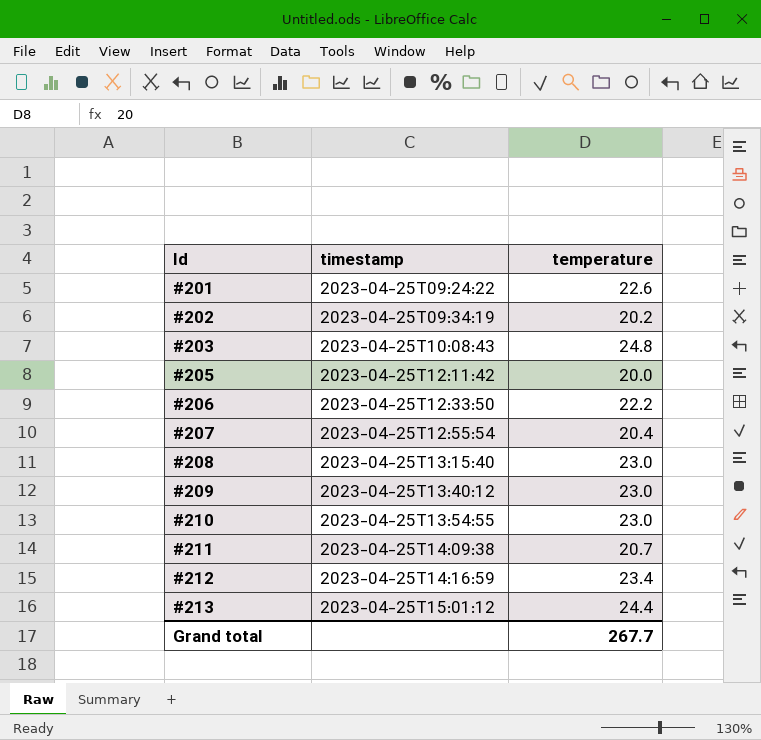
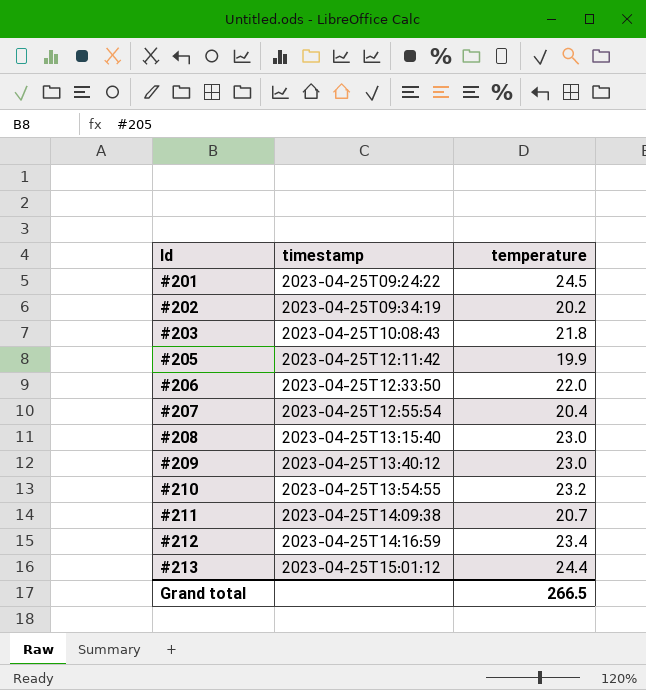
#201 | temperature: 22.6 -> 24.5
#203 | temperature: 24.8 -> 21.8
#205 | temperature: 20.0 -> 19.9
#206 | temperature: 22.2 -> 22.0
#210 | temperature: 23.0 -> 23.2
Grand total | temperature: 267.7 -> 266.5

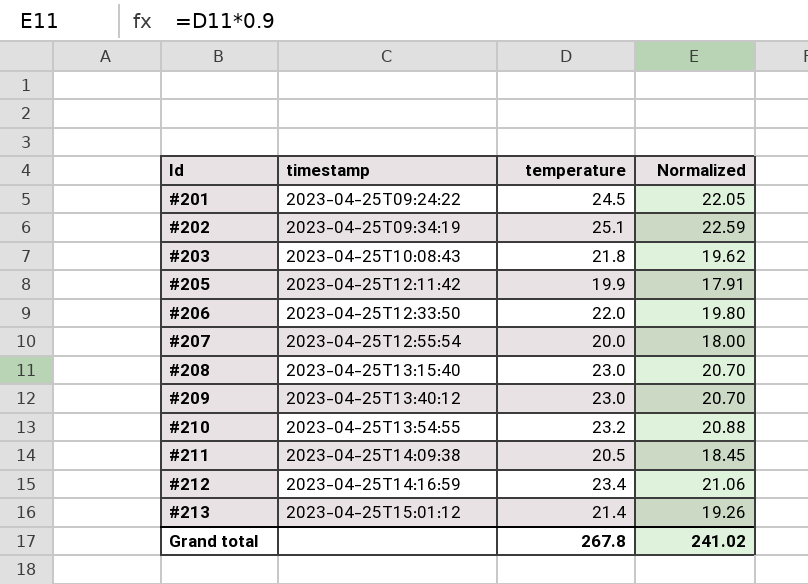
column Normalized | formula: none -> [temperature] * 0.9
#202 | temperature: 20.2 -> 25.1
#207 | temperature: 20.4 -> 20.0
#211 | temperature: 20.7 -> 20.5
#213 | temperature: 24.4 -> 21.4
Grand total | temperature: 266.5 -> 267.8

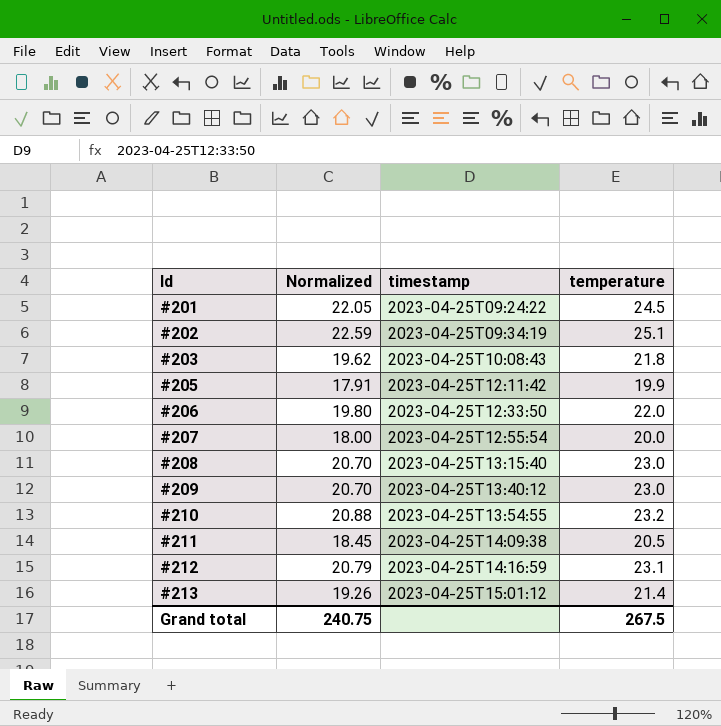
column Normalized | position: 4 -> 2
#212 | Normalized: 21.06 -> 20.79
#212 | temperature: 23.4 -> 23.1
Grand total | Normalized: 241.02 -> 240.75
Grand total | temperature: 267.8 -> 267.5

